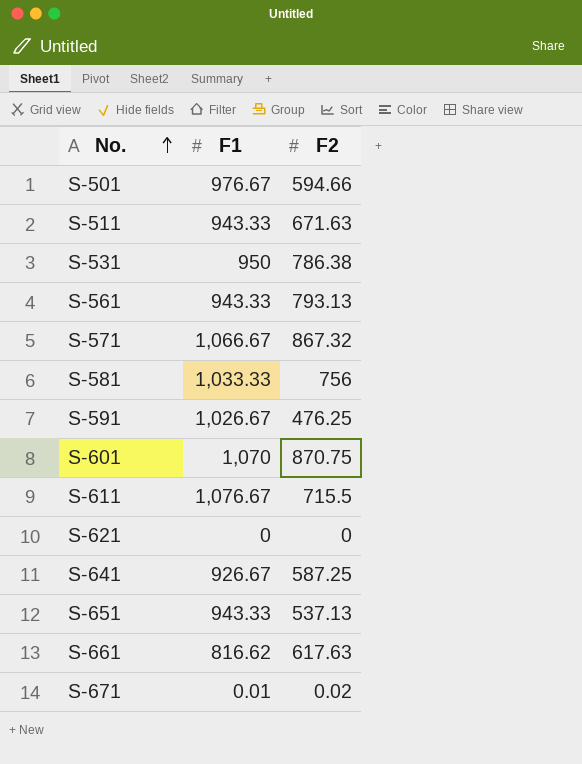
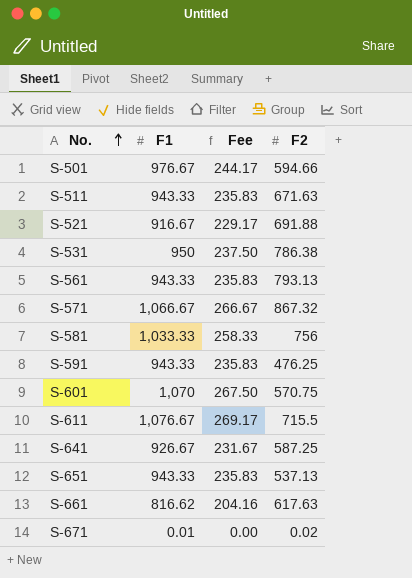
column Fee | formula: none -> [F1] * 0.25
row S-621: 0 | 0 -> none
row S-521: none -> 916.67 | 229.17 | 691.88
S-591 | F1: 1,026.67 -> 943.33
S-601 | F2: 870.75 -> 570.75

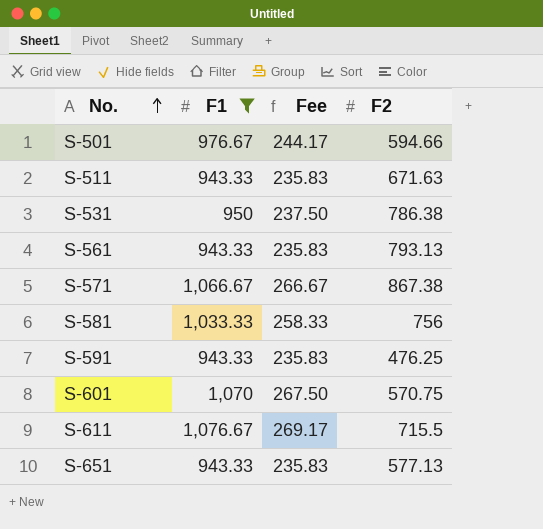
filter: none -> F1 >= 943.33
S-571 | F2: 867.32 -> 867.38
S-651 | F2: 537.13 -> 577.13

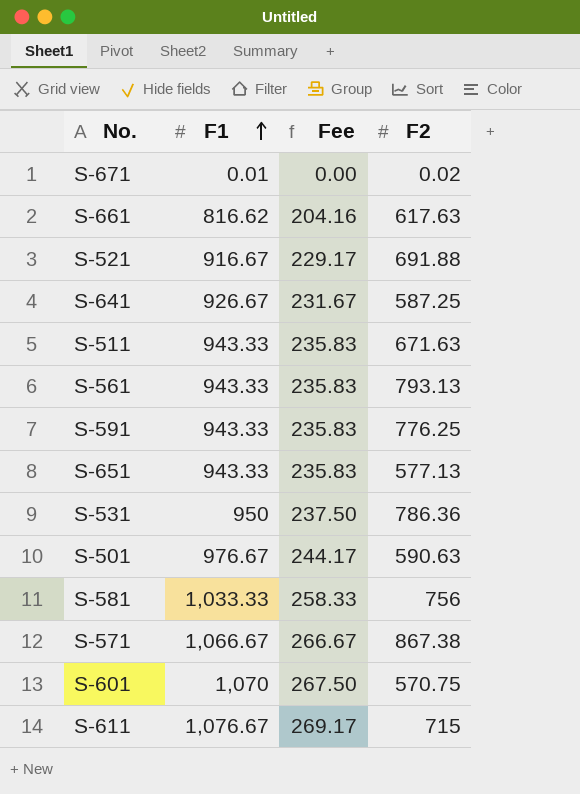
filter: F1 >= 943.33 -> none
row order: No. ascending -> F1 ascending
S-591 | F2: 476.25 -> 776.25
S-531 | F2: 786.38 -> 786.36
S-501 | F2: 594.66 -> 590.63
S-611 | F2: 715.5 -> 715

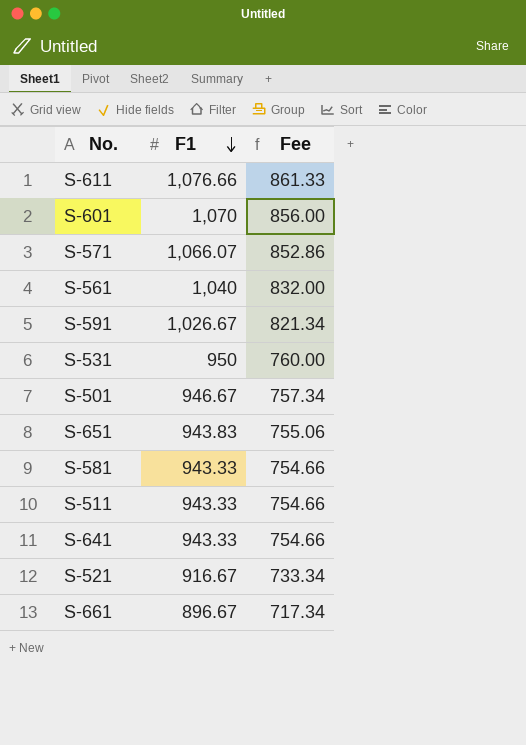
row order: F1 ascending -> F1 descending
column F2 | position: 4 -> none
column Fee | formula: [F1] * 0.25 -> [F1] * 0.8
row S-671: 0.01 | 0.00 | 0.02 -> none
S-611 | F1: 1,076.67 -> 1,076.66
S-571 | F1: 1,066.67 -> 1,066.07
S-561 | F1: 943.33 -> 1,040
S-591 | F1: 943.33 -> 1,026.67
S-501 | F1: 976.67 -> 946.67
S-651 | F1: 943.33 -> 943.83
S-581 | F1: 1,033.33 -> 943.33
S-641 | F1: 926.67 -> 943.33
S-661 | F1: 816.62 -> 896.67

